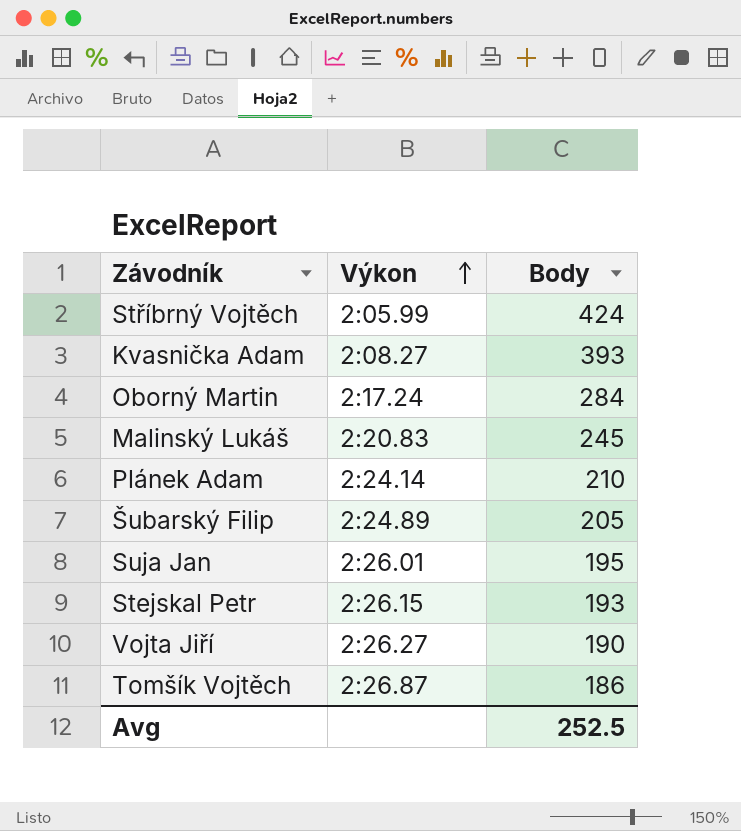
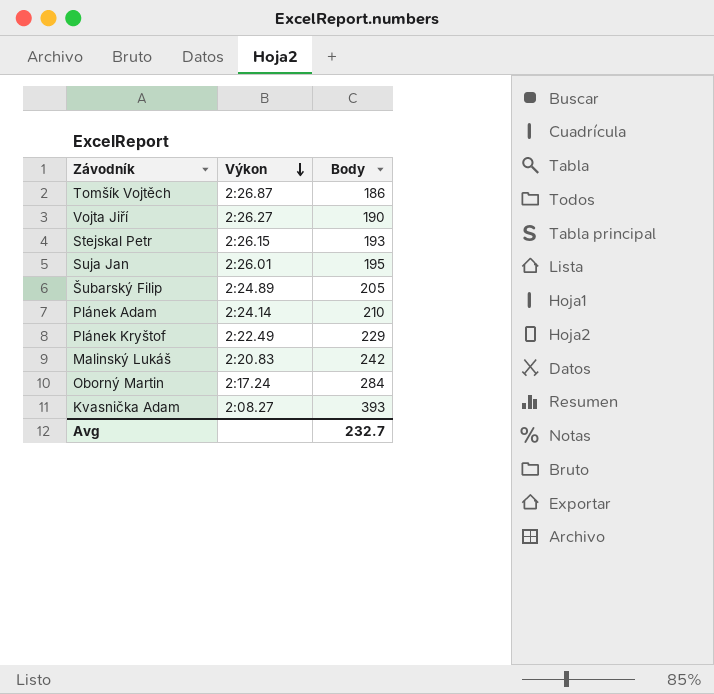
row order: Výkon ascending -> Výkon descending
row Stříbrný Vojtěch: 2:05.99 | 424 -> none
row Plánek Kryštof: none -> 2:22.49 | 229
Malinský Lukáš | Body: 245 -> 242
Avg | Body: 252.5 -> 232.7

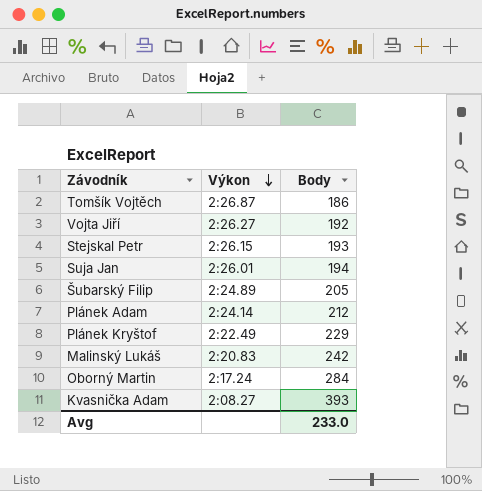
Vojta Jiří | Body: 190 -> 192
Suja Jan | Body: 195 -> 194
Plánek Adam | Body: 210 -> 212
Avg | Body: 232.7 -> 233.0

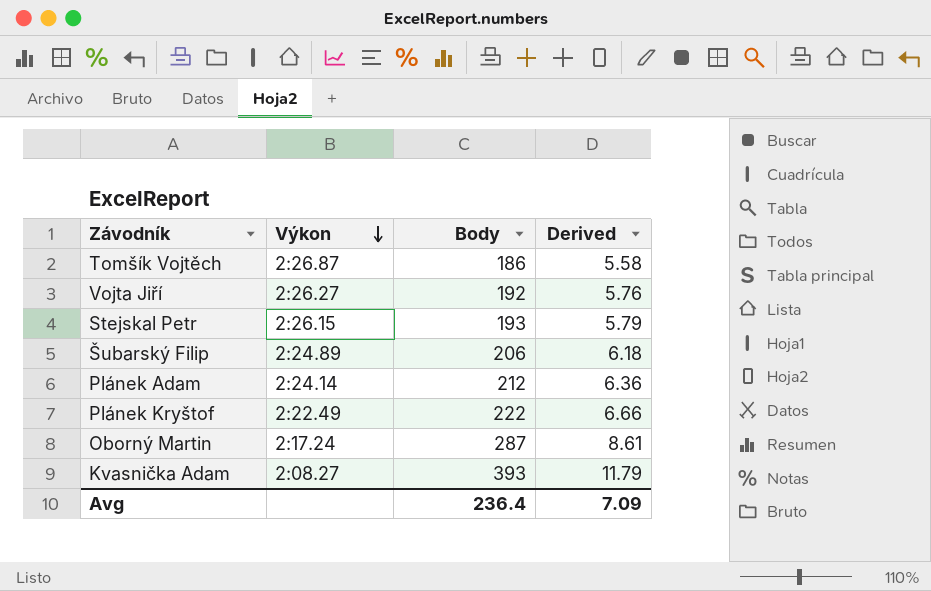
column Derived | formula: none -> [Body] * 0.03
row Suja Jan: 2:26.01 | 194 -> none
row Malinský Lukáš: 2:20.83 | 242 -> none
Šubarský Filip | Body: 205 -> 206
Plánek Kryštof | Body: 229 -> 222
Oborný Martin | Body: 284 -> 287
Avg | Body: 233.0 -> 236.4

